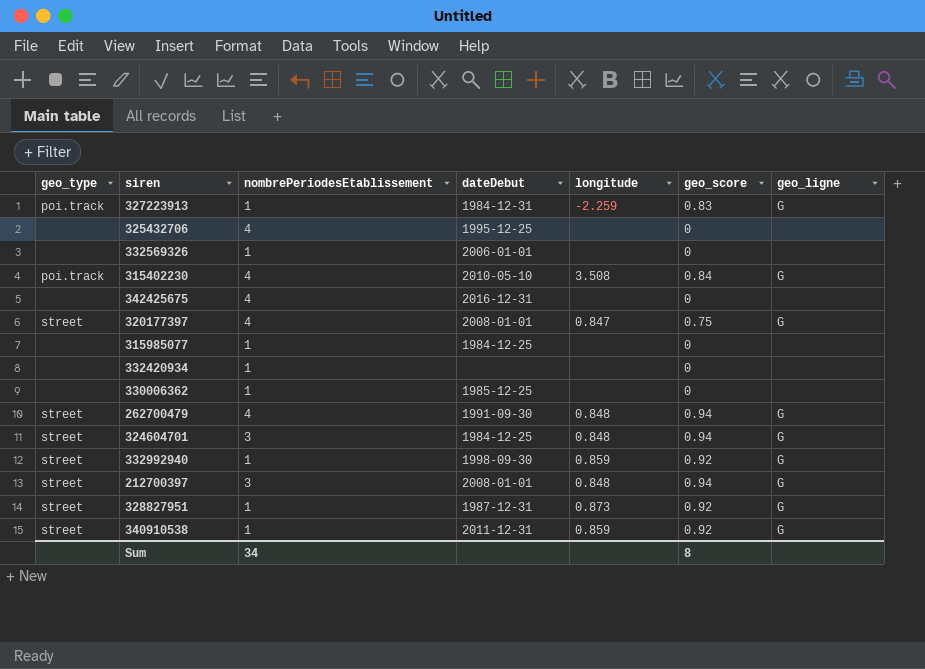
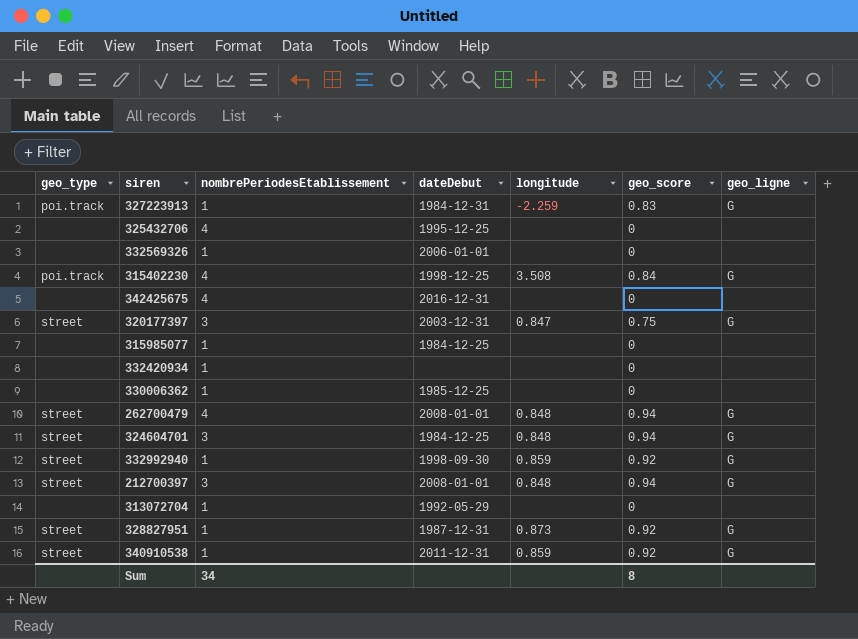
315402230 | dateDebut: 2010-05-10 -> 1998-12-25
320177397 | nombrePeriodesEtablissement: 4 -> 3
320177397 | dateDebut: 2008-01-01 -> 2003-12-31
262700479 | dateDebut: 1991-09-30 -> 2008-01-01
row 313072704: none -> none | 1 | 1992-05-29 | none | 0 | none

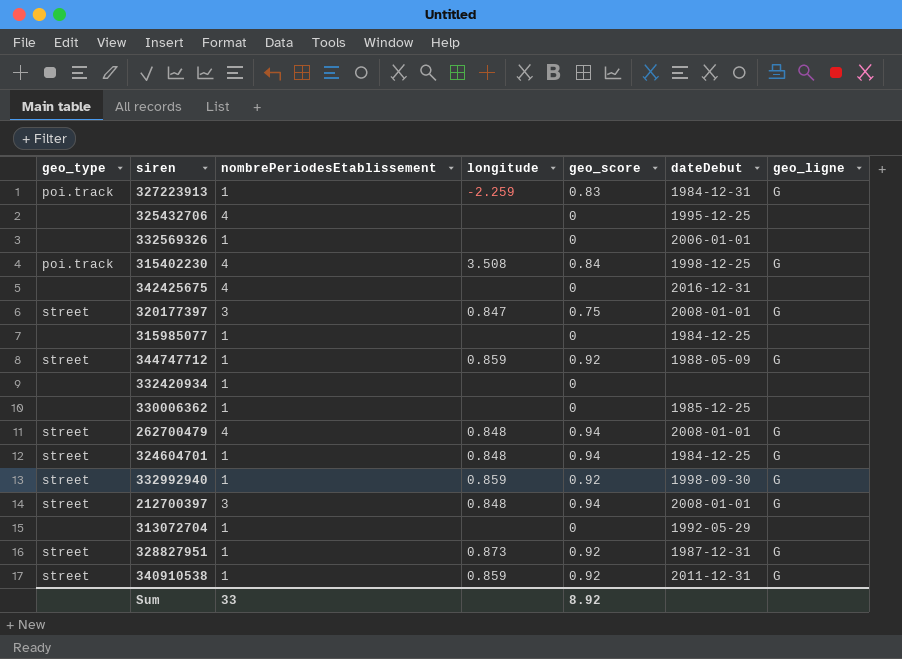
column dateDebut | position: 4 -> 6
320177397 | dateDebut: 2003-12-31 -> 2008-01-01
row 344747712: none -> street | 1 | 0.859 | 0.92 | 1988-05-09 | G
324604701 | nombrePeriodesEtablissement: 3 -> 1
Sum | nombrePeriodesEtablissement: 34 -> 33
Sum | geo_score: 8 -> 8.92

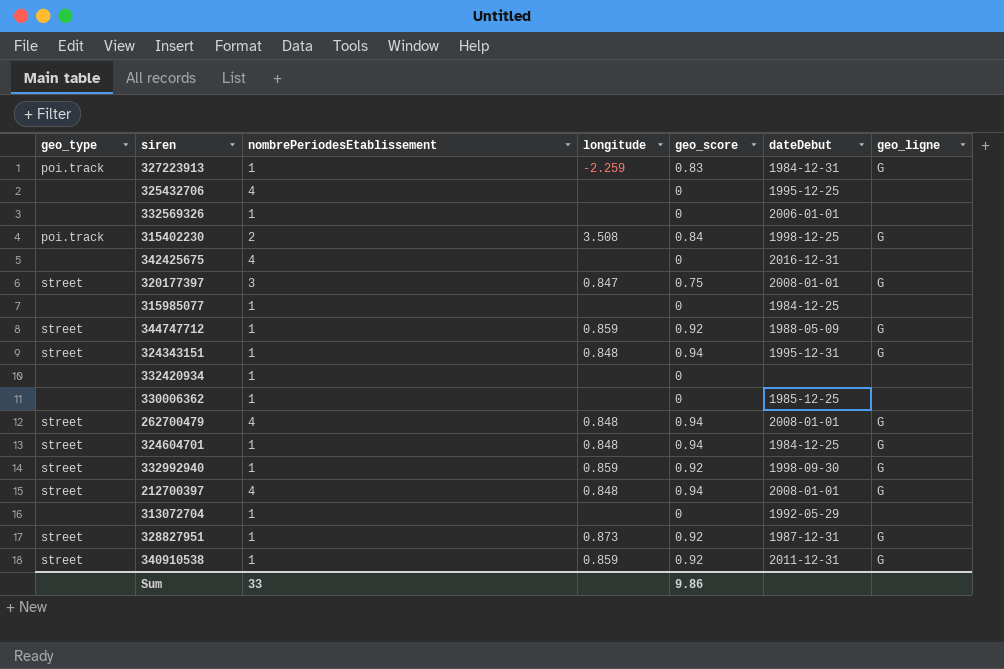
315402230 | nombrePeriodesEtablissement: 4 -> 2
row 324343151: none -> street | 1 | 0.848 | 0.94 | 1995-12-31 | G
212700397 | nombrePeriodesEtablissement: 3 -> 4
Sum | geo_score: 8.92 -> 9.86

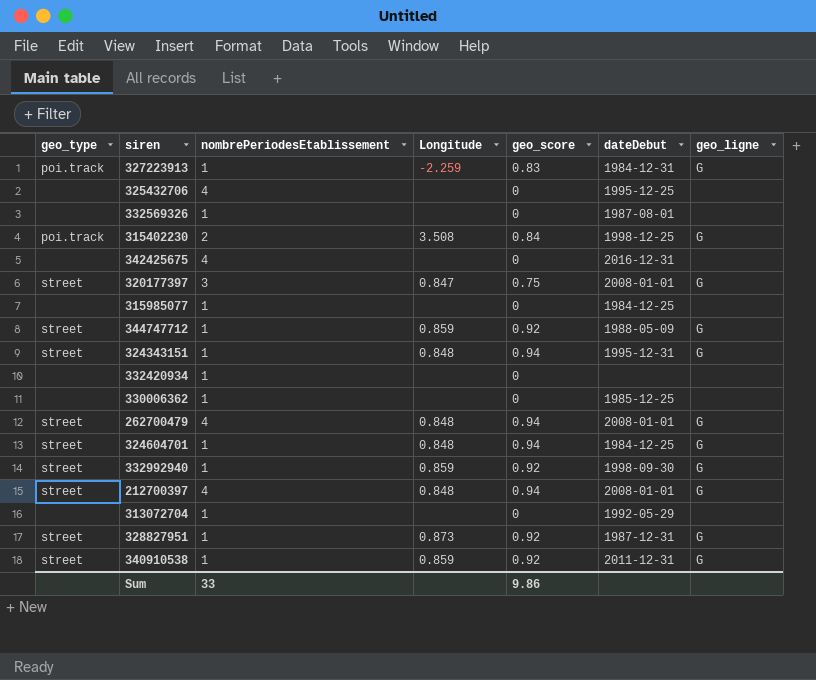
column name: longitude -> Longitude
332569326 | dateDebut: 2006-01-01 -> 1987-08-01

